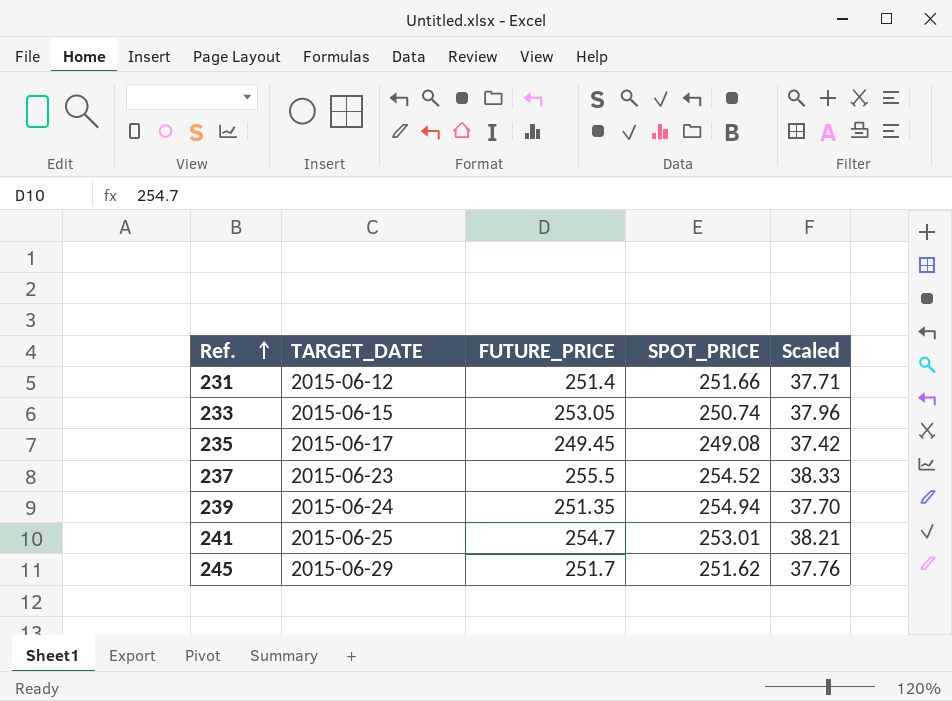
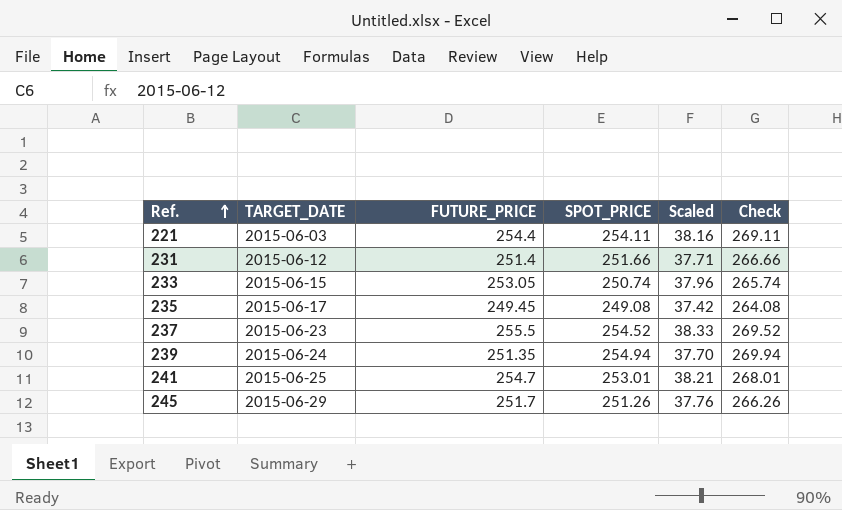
column Check | formula: none -> [SPOT_PRICE] + 15
row 221: none -> 2015-06-03 | 254.4 | 254.11 | 38.16 | 269.11
245 | SPOT_PRICE: 251.62 -> 251.26

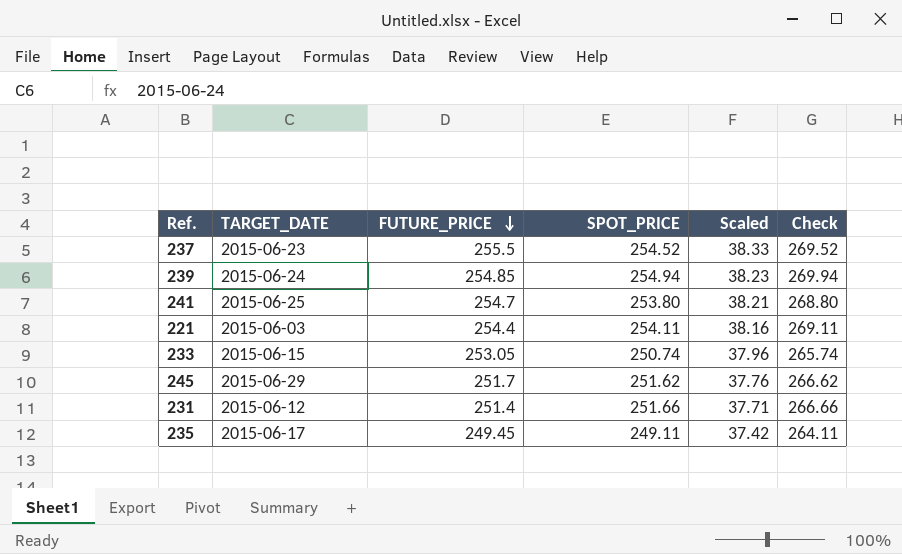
row order: Ref. ascending -> FUTURE_PRICE descending
239 | FUTURE_PRICE: 251.35 -> 254.85
239 | Scaled: 37.70 -> 38.23
241 | SPOT_PRICE: 253.01 -> 253.80
241 | Check: 268.01 -> 268.80
245 | SPOT_PRICE: 251.26 -> 251.62
245 | Check: 266.26 -> 266.62
235 | SPOT_PRICE: 249.08 -> 249.11
235 | Check: 264.08 -> 264.11

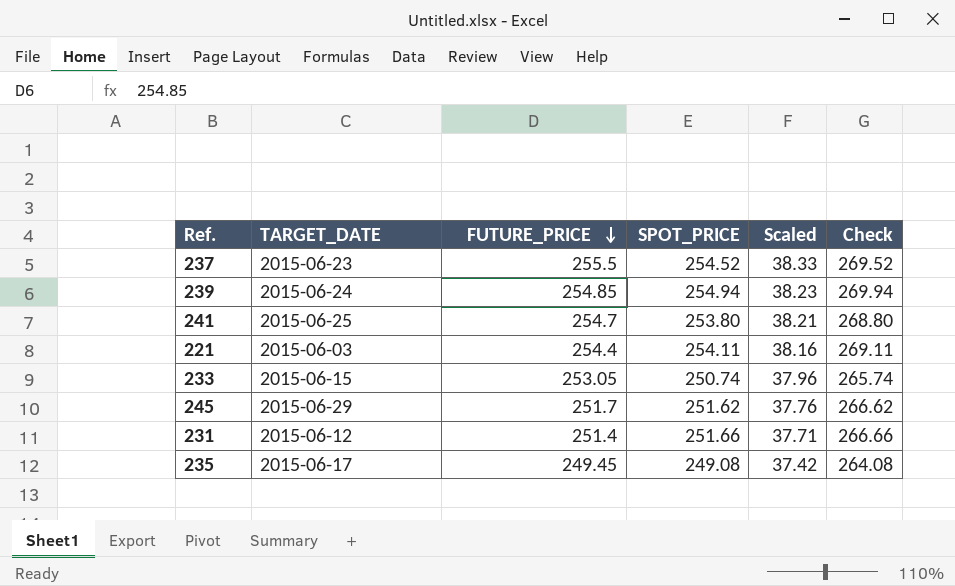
235 | SPOT_PRICE: 249.11 -> 249.08
235 | Check: 264.11 -> 264.08

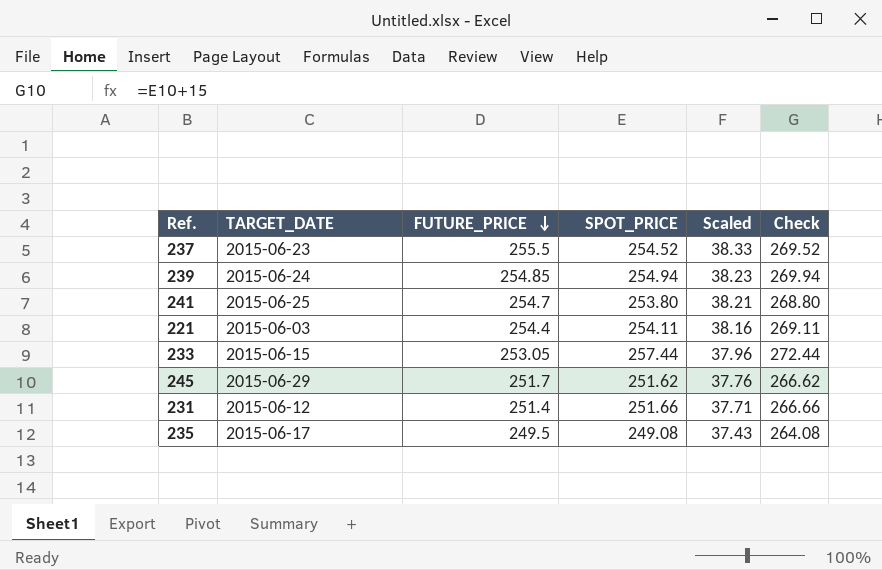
233 | SPOT_PRICE: 250.74 -> 257.44
233 | Check: 265.74 -> 272.44
235 | FUTURE_PRICE: 249.45 -> 249.5
235 | Scaled: 37.42 -> 37.43

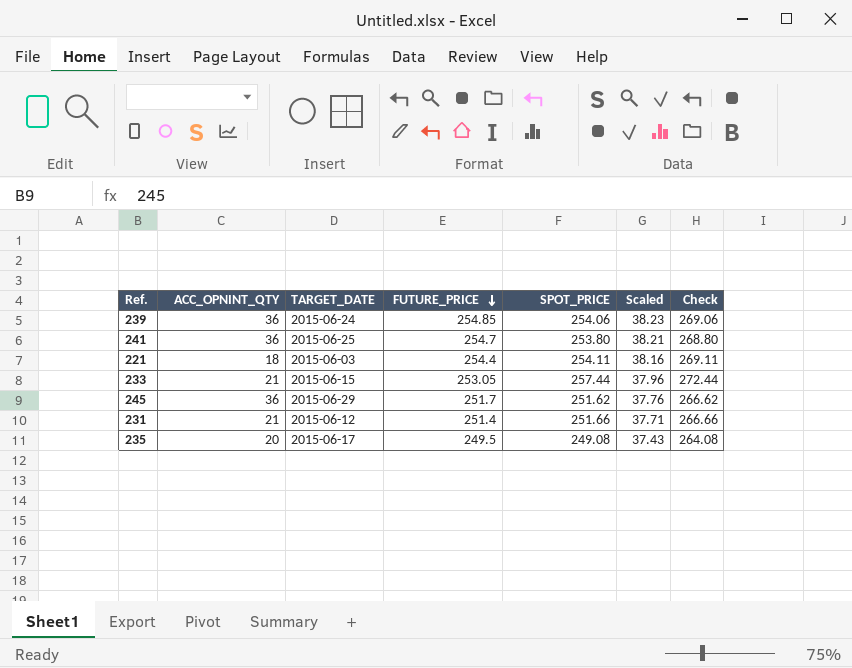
column ACC_OPNINT_QTY | position: none -> 2
row 237: 2015-06-23 | 255.5 | 254.52 | 38.33 | 269.52 -> none
239 | SPOT_PRICE: 254.94 -> 254.06
239 | Check: 269.94 -> 269.06

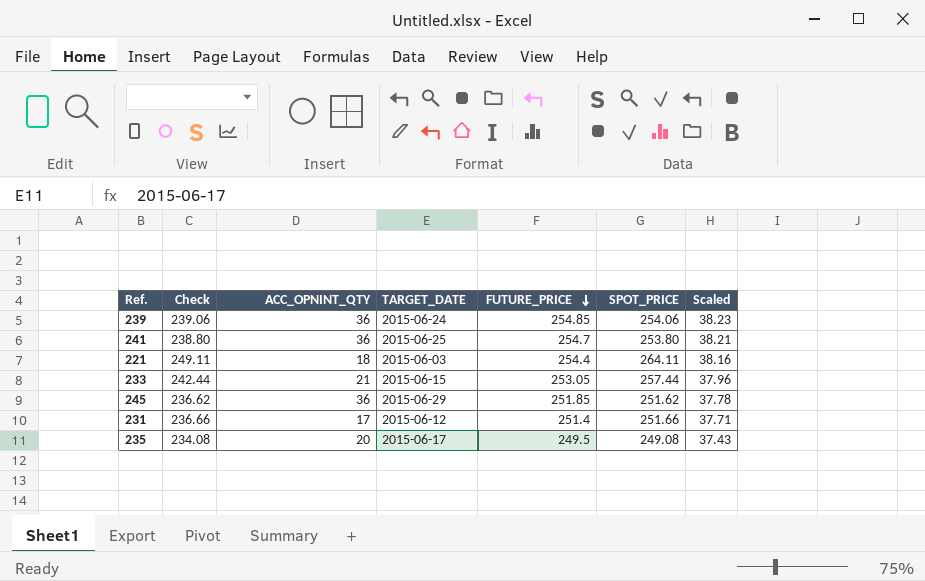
column Check | formula: [SPOT_PRICE] + 15 -> [SPOT_PRICE] - 15
column Check | position: 7 -> 2
221 | SPOT_PRICE: 254.11 -> 264.11
245 | FUTURE_PRICE: 251.7 -> 251.85
245 | Scaled: 37.76 -> 37.78
231 | ACC_OPNINT_QTY: 21 -> 17

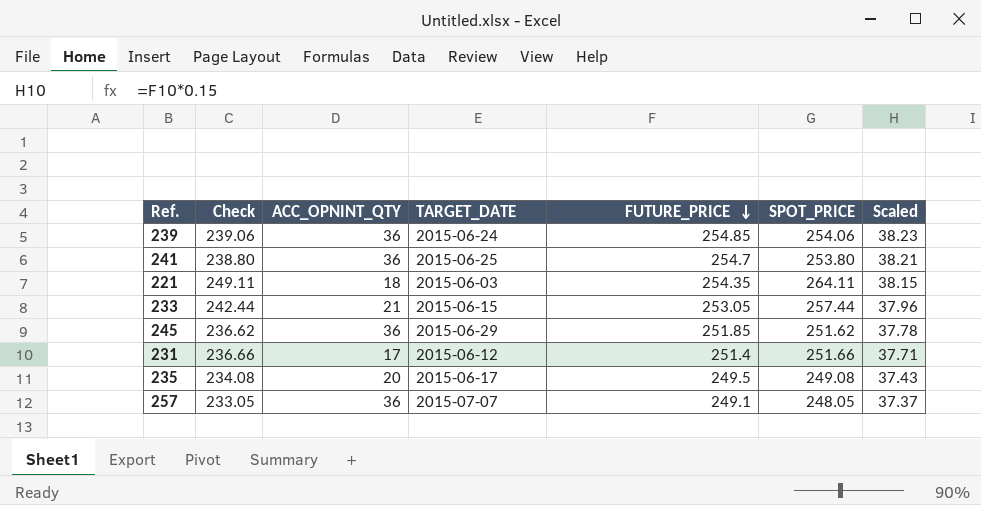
221 | FUTURE_PRICE: 254.4 -> 254.35
221 | Scaled: 38.16 -> 38.15
row 257: none -> 233.05 | 36 | 2015-07-07 | 249.1 | 248.05 | 37.37

